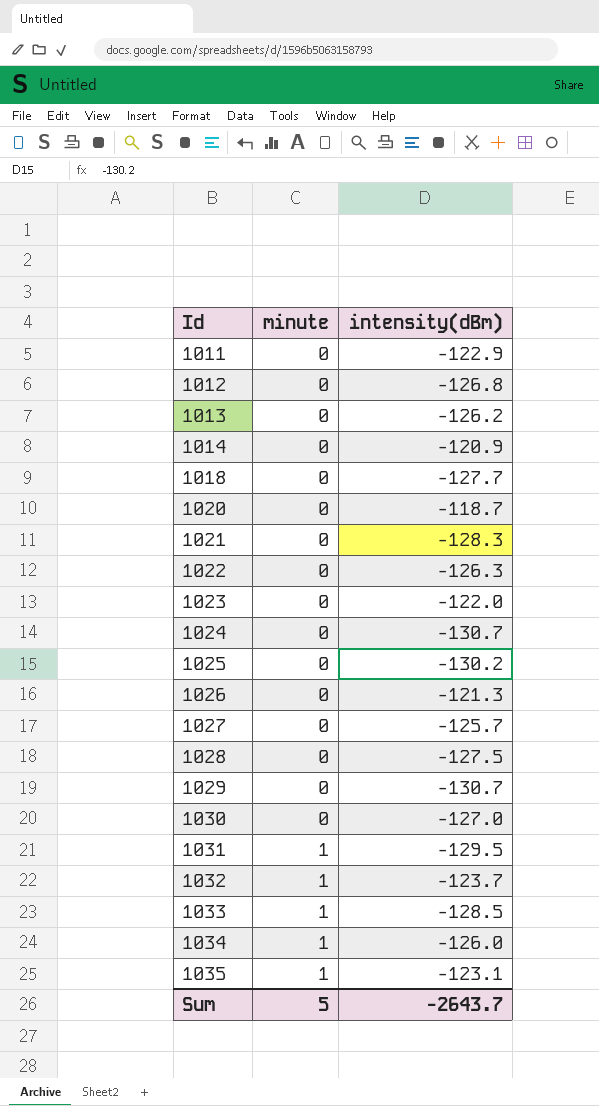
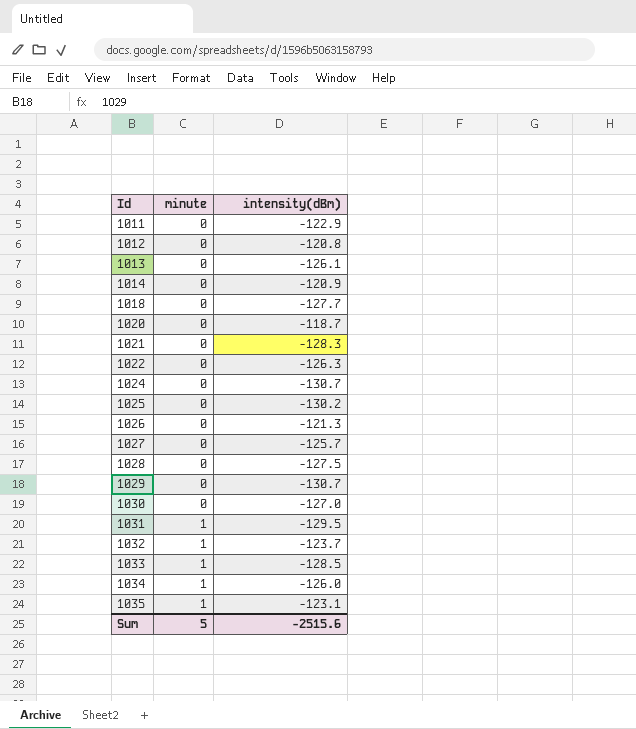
row 1023: 0 | -122.0 -> none
1012 | intensity(dBm): -126.8 -> -120.8
1013 | intensity(dBm): -126.2 -> -126.1
Sum | intensity(dBm): -2643.7 -> -2515.6

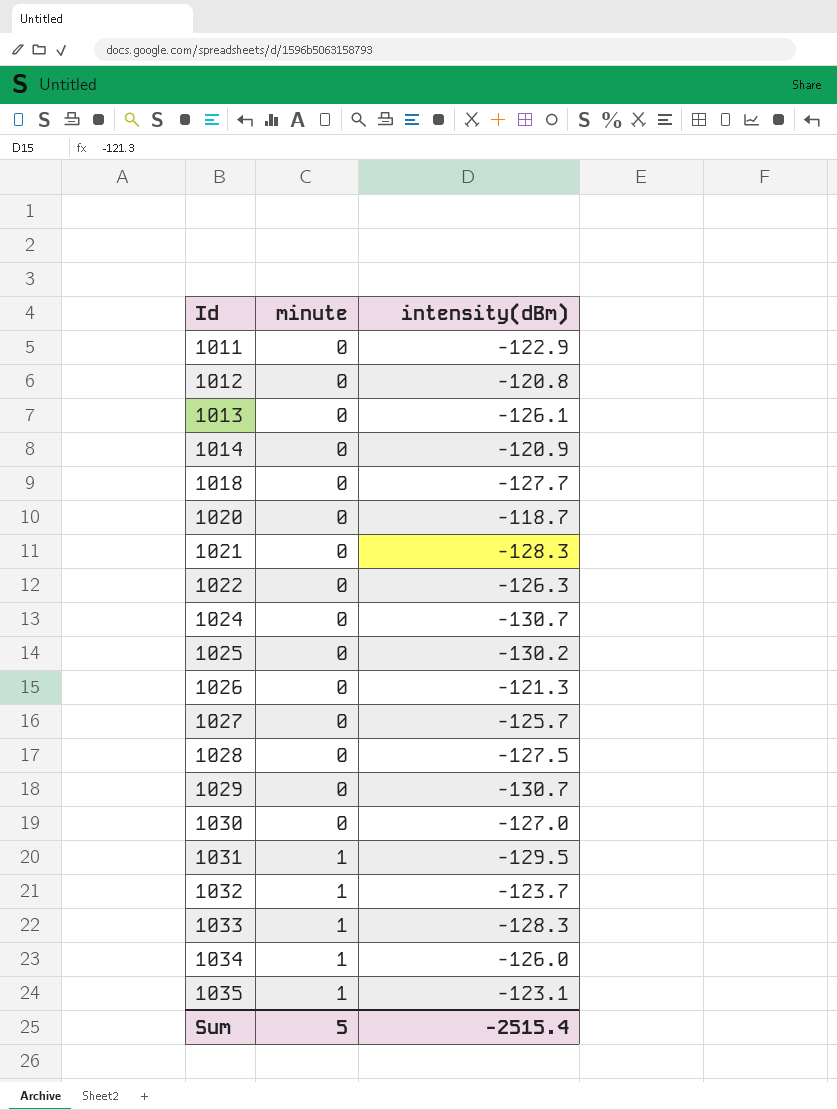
1033 | intensity(dBm): -128.5 -> -128.3
Sum | intensity(dBm): -2515.6 -> -2515.4

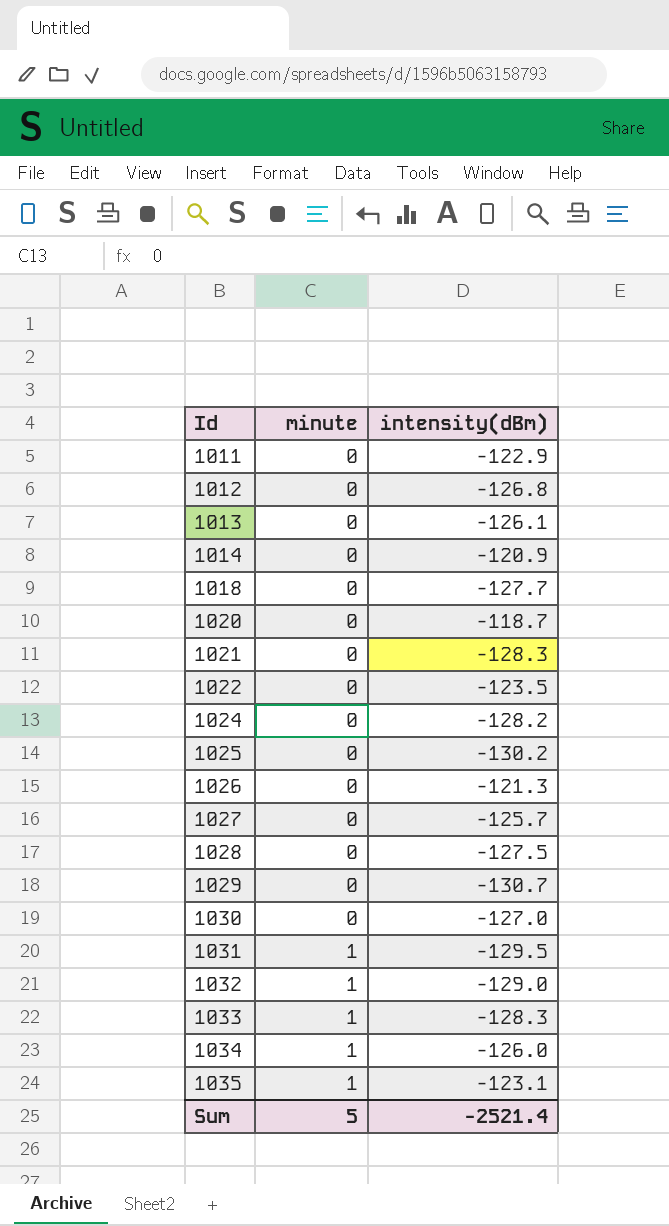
1012 | intensity(dBm): -120.8 -> -126.8
1022 | intensity(dBm): -126.3 -> -123.5
1024 | intensity(dBm): -130.7 -> -128.2
1032 | intensity(dBm): -123.7 -> -129.0
Sum | intensity(dBm): -2515.4 -> -2521.4

